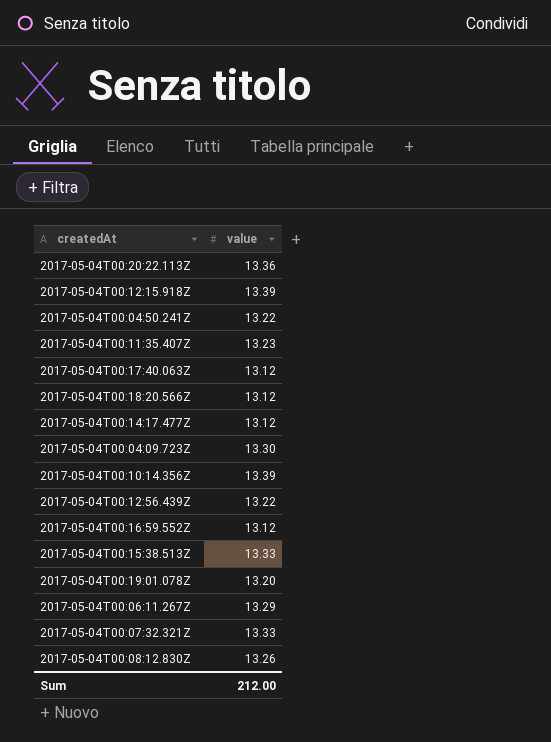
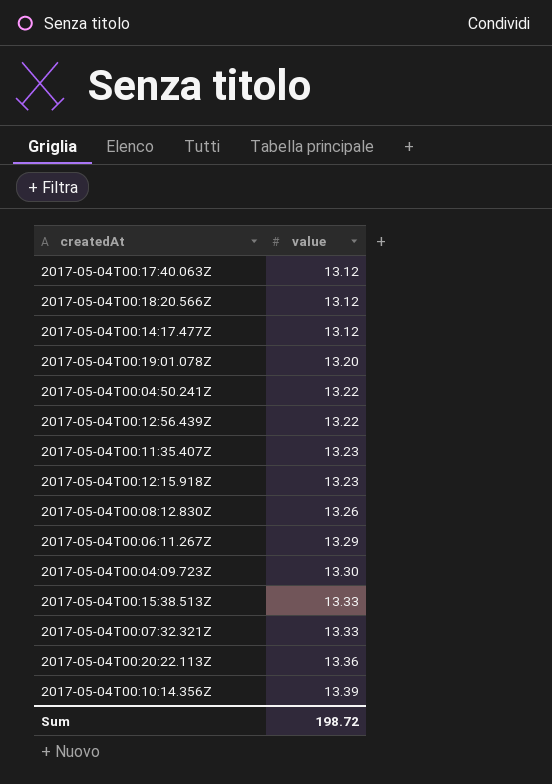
row order: none -> value ascending
row 2017-05-04T00:16:59.552Z: 13.12 -> none
2017-05-04T00:12:15.918Z | value: 13.39 -> 13.23
Sum | value: 212.00 -> 198.72

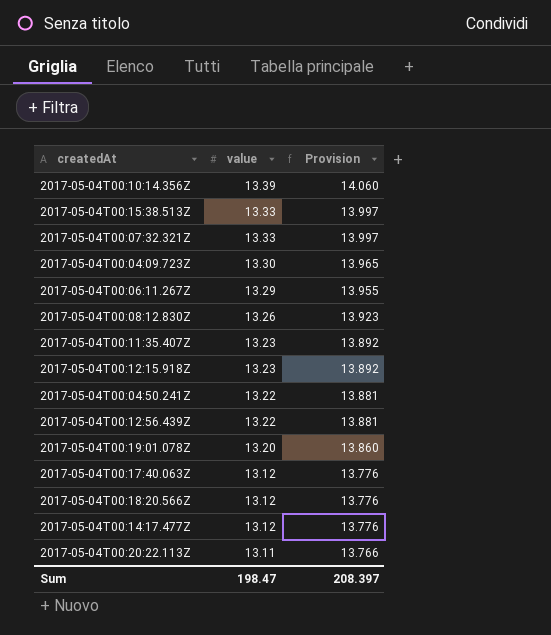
row order: value ascending -> value descending
column Provision | formula: none -> [value] * 1.05
2017-05-04T00:20:22.113Z | value: 13.36 -> 13.11
Sum | value: 198.72 -> 198.47

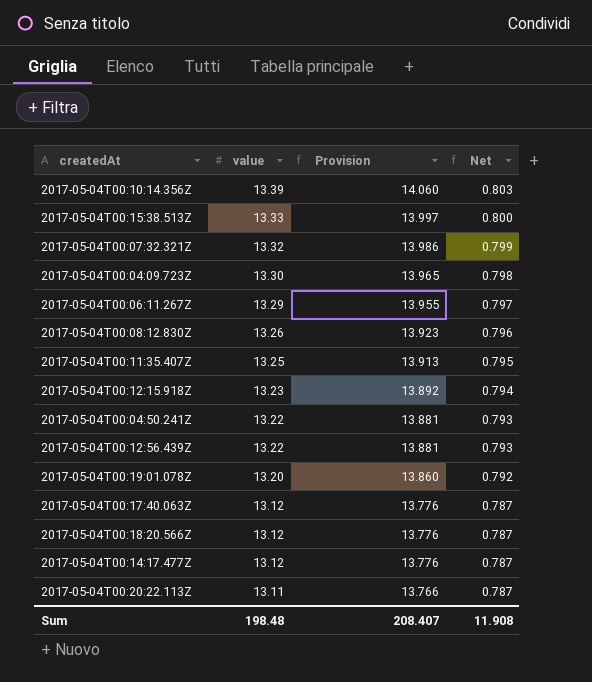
column Net | formula: none -> [value] * 0.06
2017-05-04T00:07:32.321Z | value: 13.33 -> 13.32
2017-05-04T00:07:32.321Z | Provision: 13.997 -> 13.986
2017-05-04T00:11:35.407Z | value: 13.23 -> 13.25
2017-05-04T00:11:35.407Z | Provision: 13.892 -> 13.913
Sum | value: 198.47 -> 198.48
Sum | Provision: 208.397 -> 208.407

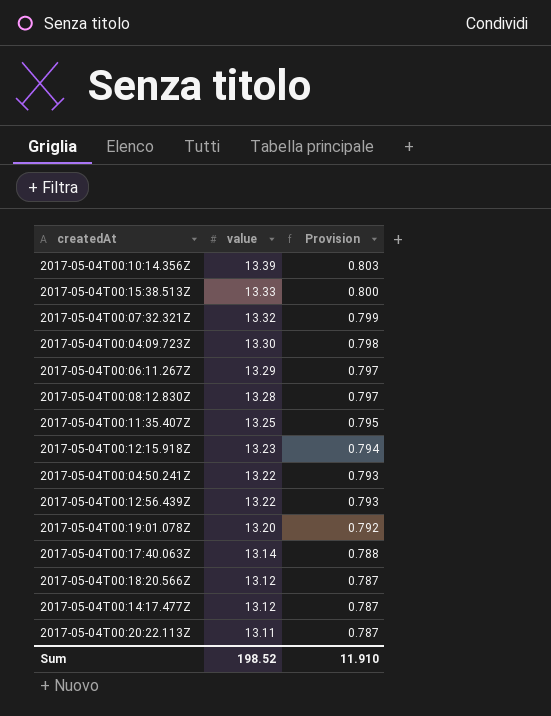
column Net | formula: [value] * 0.06 -> none
column Provision | formula: [value] * 1.05 -> [value] * 0.06
2017-05-04T00:08:12.830Z | value: 13.26 -> 13.28
2017-05-04T00:17:40.063Z | value: 13.12 -> 13.14
Sum | value: 198.48 -> 198.52
Sum | Provision: 208.407 -> 11.910

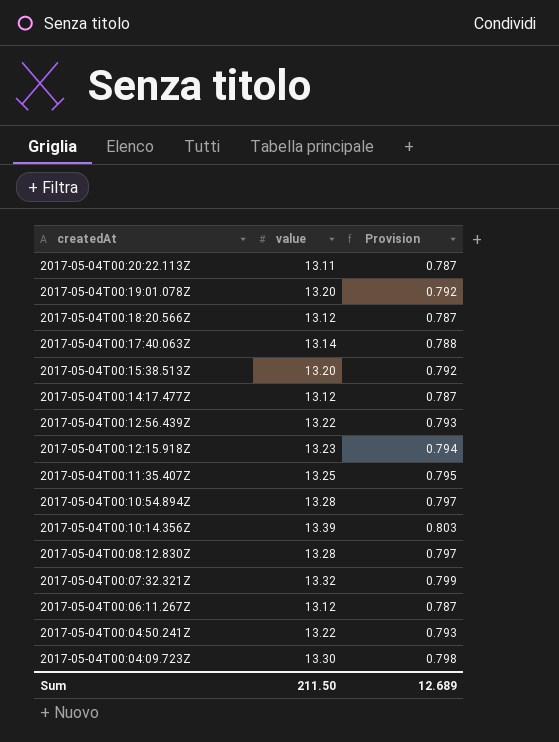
row order: value descending -> createdAt descending
2017-05-04T00:15:38.513Z | value: 13.33 -> 13.20
2017-05-04T00:15:38.513Z | Provision: 0.800 -> 0.792
row 2017-05-04T00:10:54.894Z: none -> 13.28 | 0.797
2017-05-04T00:06:11.267Z | value: 13.29 -> 13.12
2017-05-04T00:06:11.267Z | Provision: 0.797 -> 0.787
Sum | value: 198.52 -> 211.50
Sum | Provision: 11.910 -> 12.689

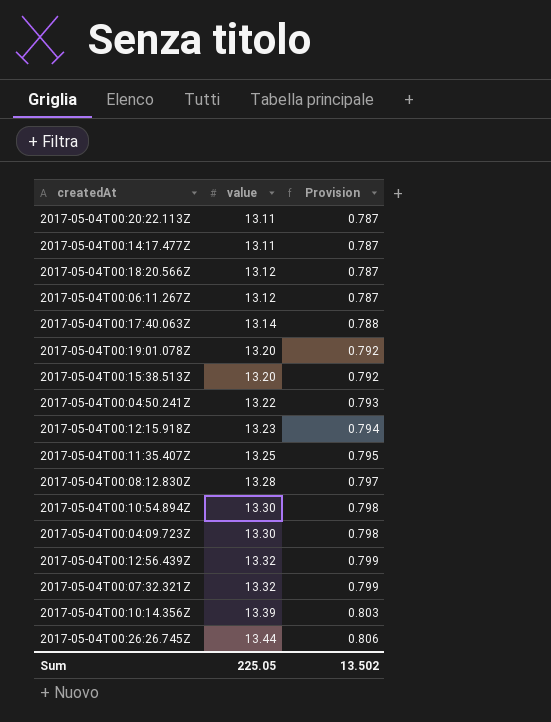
row order: createdAt descending -> value ascending
2017-05-04T00:14:17.477Z | value: 13.12 -> 13.11
2017-05-04T00:10:54.894Z | value: 13.28 -> 13.30
2017-05-04T00:10:54.894Z | Provision: 0.797 -> 0.798
2017-05-04T00:12:56.439Z | value: 13.22 -> 13.32
2017-05-04T00:12:56.439Z | Provision: 0.793 -> 0.799
row 2017-05-04T00:26:26.745Z: none -> 13.44 | 0.806
Sum | value: 211.50 -> 225.05
Sum | Provision: 12.689 -> 13.502

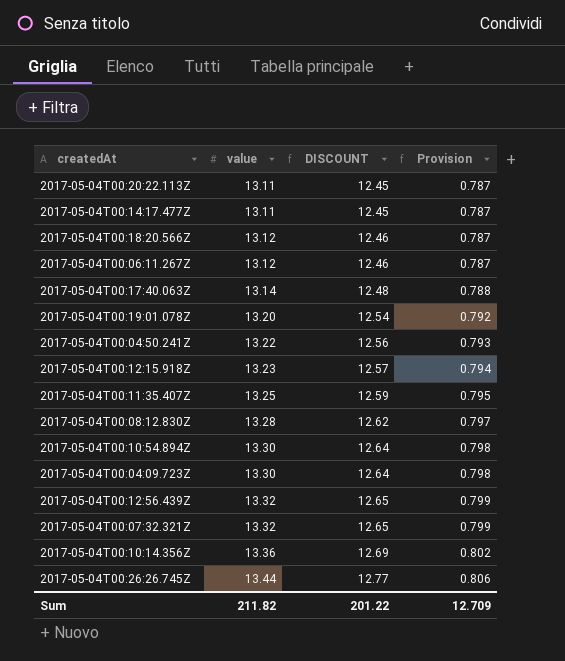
column DISCOUNT | formula: none -> [value] * 0.95
row 2017-05-04T00:15:38.513Z: 13.20 | 0.792 -> none
2017-05-04T00:10:14.356Z | value: 13.39 -> 13.36
2017-05-04T00:10:14.356Z | Provision: 0.803 -> 0.802
Sum | value: 225.05 -> 211.82
Sum | Provision: 13.502 -> 12.709

